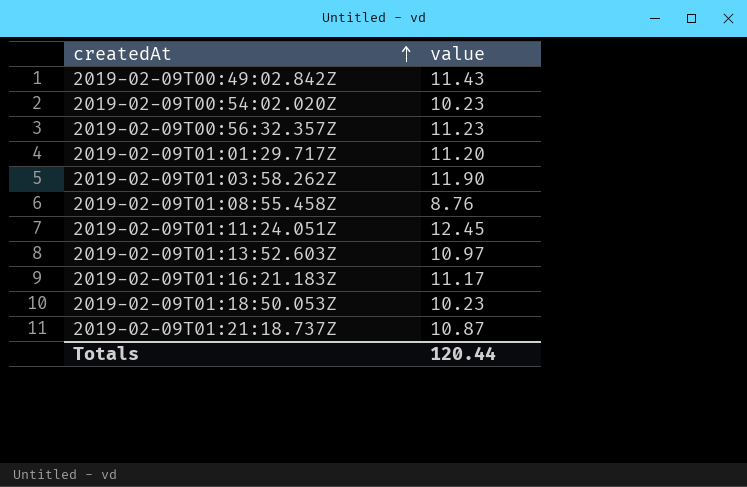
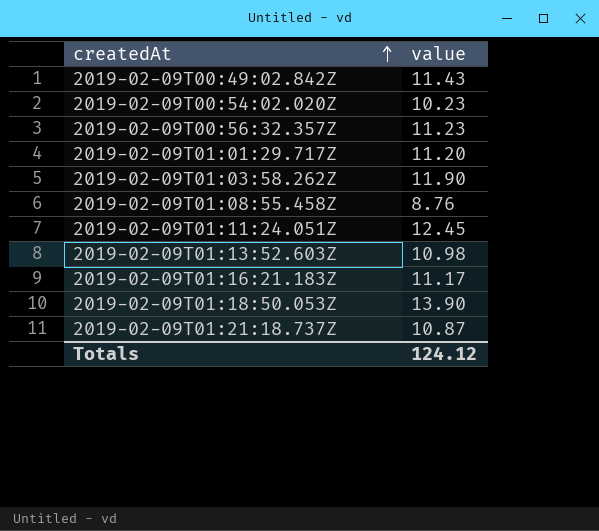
2019-02-09T01:13:52.603Z | value: 10.97 -> 10.98
2019-02-09T01:18:50.053Z | value: 10.23 -> 13.90
Totals | value: 120.44 -> 124.12

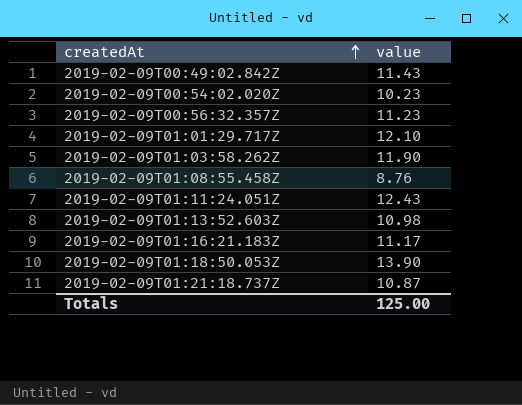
2019-02-09T01:01:29.717Z | value: 11.20 -> 12.10
2019-02-09T01:11:24.051Z | value: 12.45 -> 12.43
Totals | value: 124.12 -> 125.00

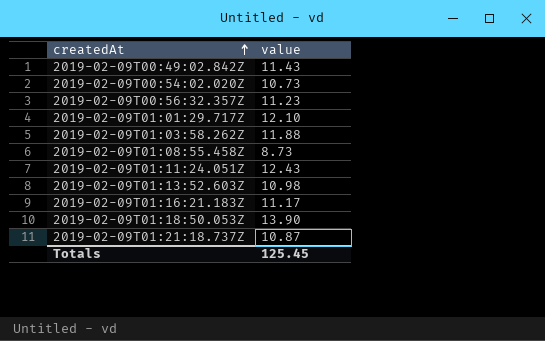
2019-02-09T00:54:02.020Z | value: 10.23 -> 10.73
2019-02-09T01:03:58.262Z | value: 11.90 -> 11.88
2019-02-09T01:08:55.458Z | value: 8.76 -> 8.73
Totals | value: 125.00 -> 125.45

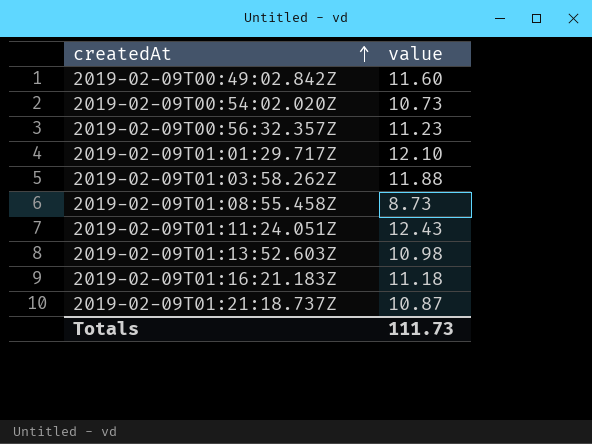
row 2019-02-09T01:18:50.053Z: 13.90 -> none
2019-02-09T00:49:02.842Z | value: 11.43 -> 11.60
2019-02-09T01:16:21.183Z | value: 11.17 -> 11.18
Totals | value: 125.45 -> 111.73

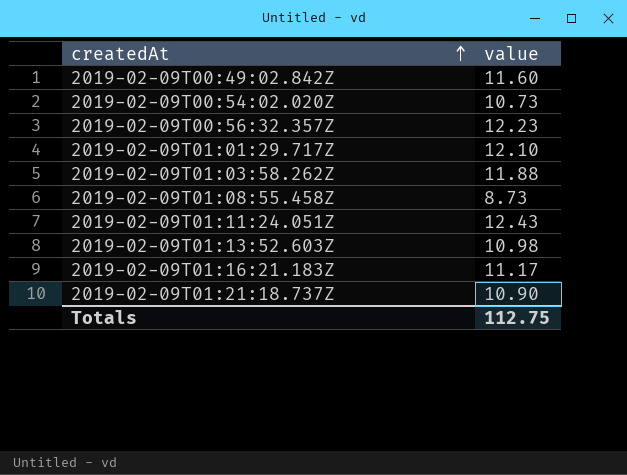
2019-02-09T00:56:32.357Z | value: 11.23 -> 12.23
2019-02-09T01:16:21.183Z | value: 11.18 -> 11.17
2019-02-09T01:21:18.737Z | value: 10.87 -> 10.90
Totals | value: 111.73 -> 112.75

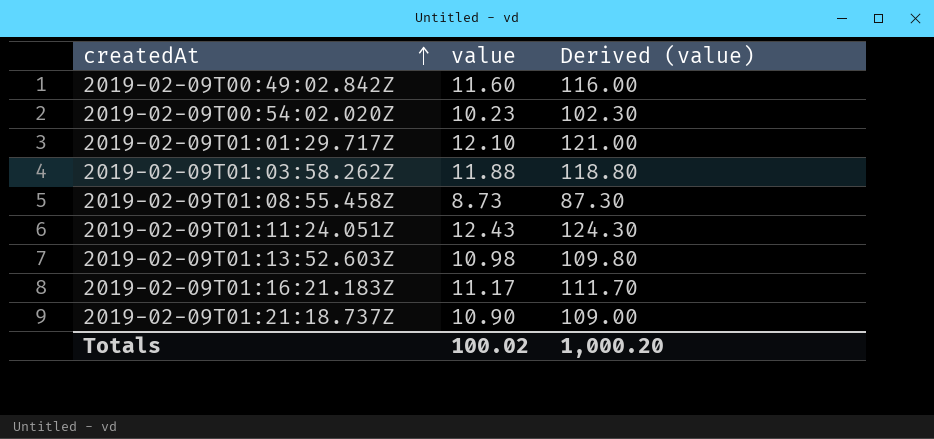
column Derived (value) | formula: none -> [value] * 10
row 2019-02-09T00:56:32.357Z: 12.23 -> none
2019-02-09T00:54:02.020Z | value: 10.73 -> 10.23
Totals | value: 112.75 -> 100.02

